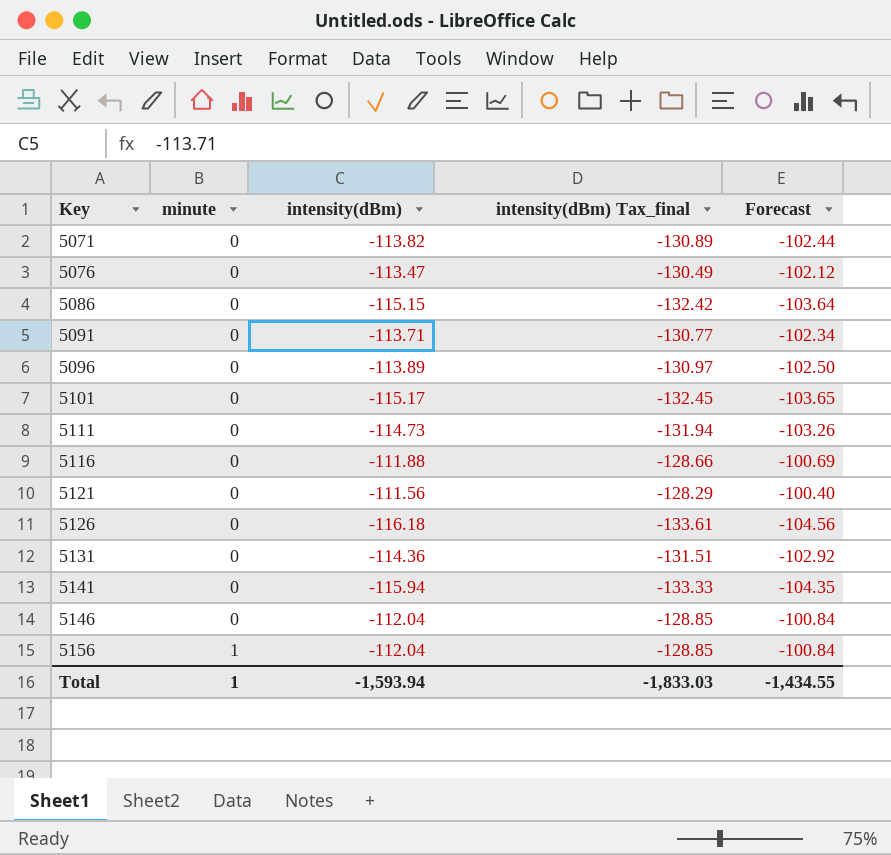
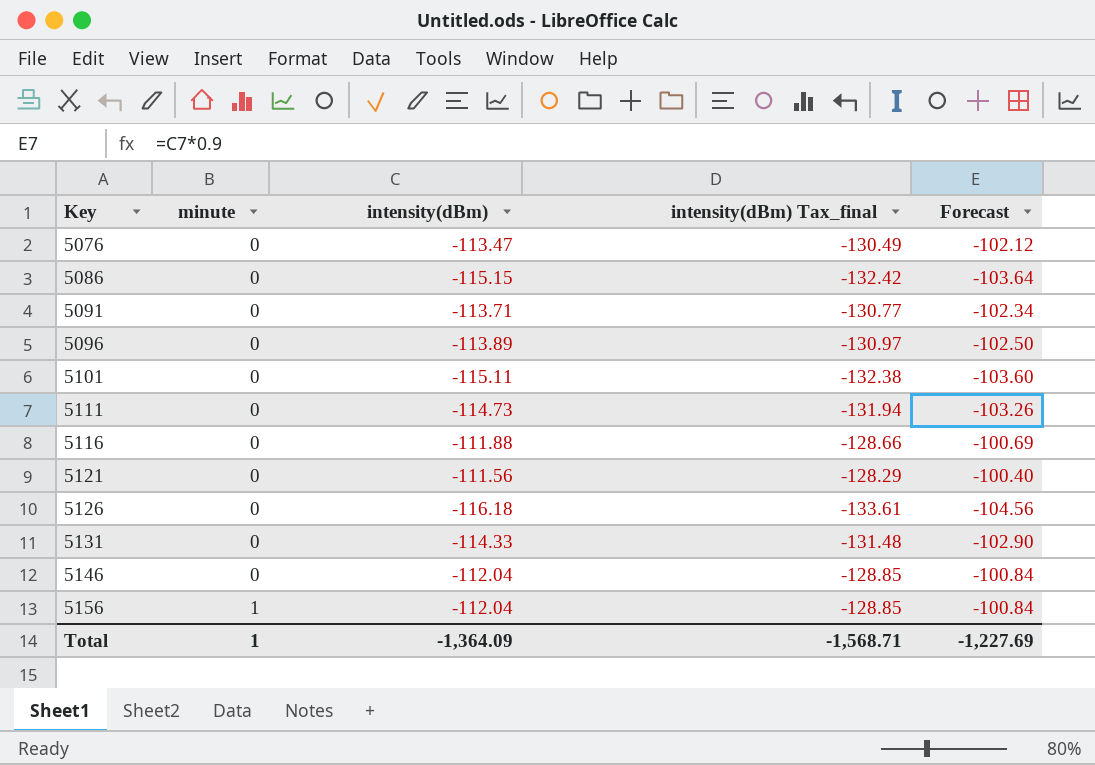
row 5071: 0 | -113.82 | -130.89 | -102.44 -> none
row 5141: 0 | -115.94 | -133.33 | -104.35 -> none
5101 | intensity(dBm): -115.17 -> -115.11
5101 | intensity(dBm) Tax_final: -132.45 -> -132.38
5101 | Forecast: -103.65 -> -103.60
5131 | intensity(dBm): -114.36 -> -114.33
5131 | intensity(dBm) Tax_final: -131.51 -> -131.48
5131 | Forecast: -102.92 -> -102.90
Total | intensity(dBm): -1,593.94 -> -1,364.09
Total | intensity(dBm) Tax_final: -1,833.03 -> -1,568.71
Total | Forecast: -1,434.55 -> -1,227.69

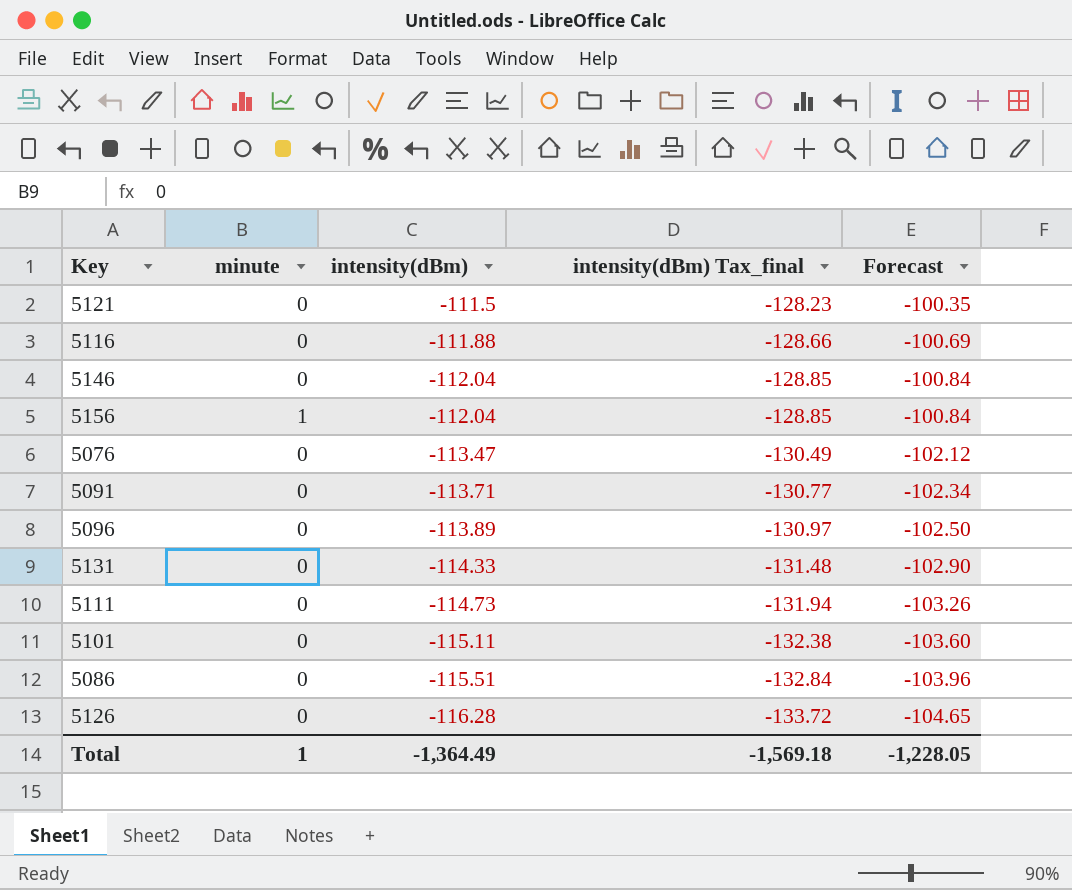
row order: Key ascending -> intensity(dBm) descending
5121 | intensity(dBm): -111.56 -> -111.5
5121 | intensity(dBm) Tax_final: -128.29 -> -128.23
5121 | Forecast: -100.40 -> -100.35
5086 | intensity(dBm): -115.15 -> -115.51
5086 | intensity(dBm) Tax_final: -132.42 -> -132.84
5086 | Forecast: -103.64 -> -103.96
5126 | intensity(dBm): -116.18 -> -116.28
5126 | intensity(dBm) Tax_final: -133.61 -> -133.72
5126 | Forecast: -104.56 -> -104.65
Total | intensity(dBm): -1,364.09 -> -1,364.49
Total | intensity(dBm) Tax_final: -1,568.71 -> -1,569.18
Total | Forecast: -1,227.69 -> -1,228.05

